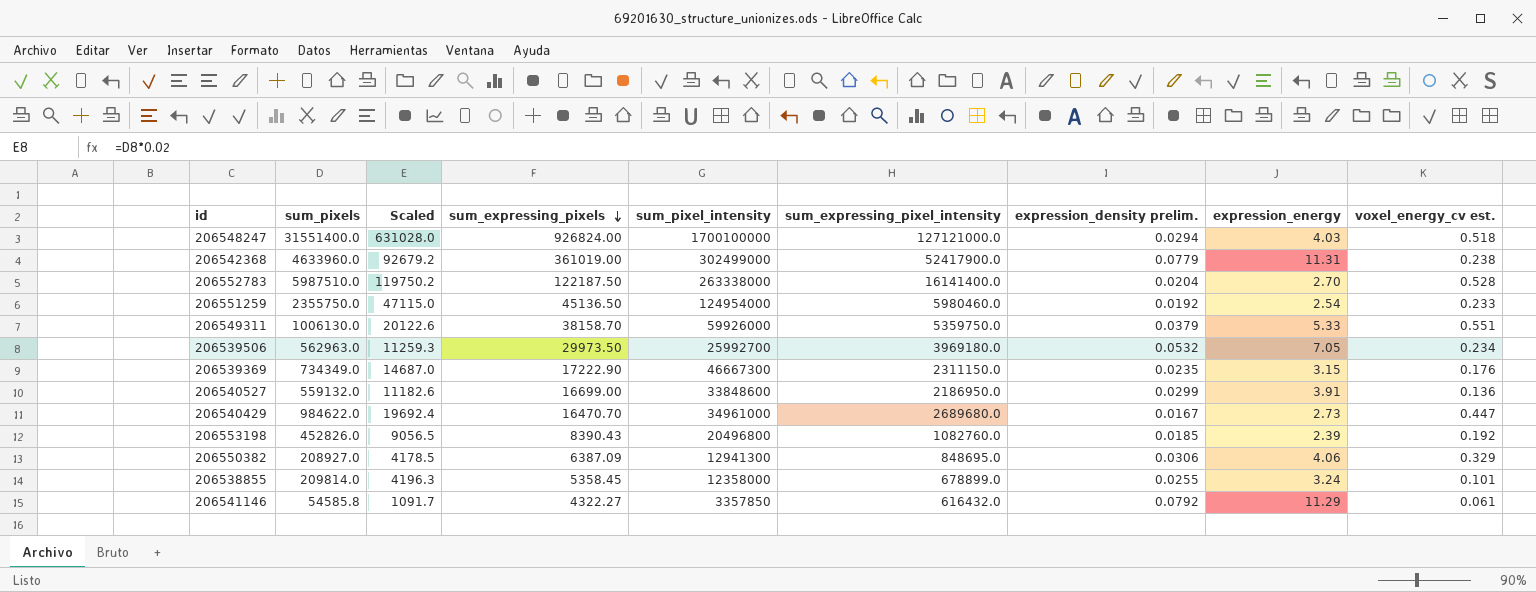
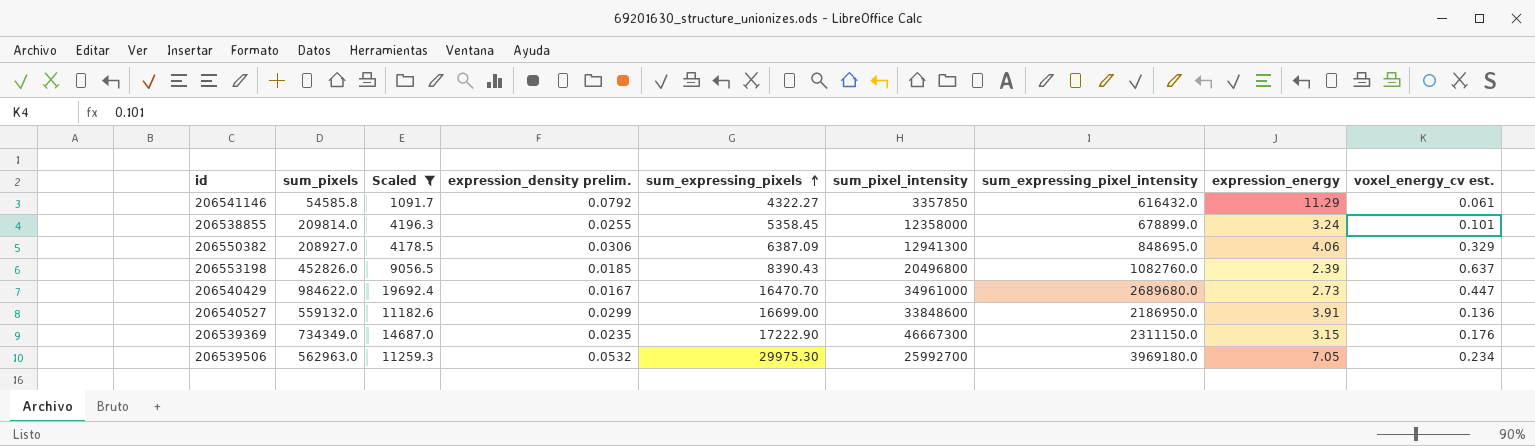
filter: none -> Scaled <= 19692.4
row order: sum_expressing_pixels descending -> sum_expressing_pixels ascending
column expression_density prelim. | position: 7 -> 4
206553198 | voxel_energy_cv est.: 0.192 -> 0.637
206539506 | sum_expressing_pixels: 29973.50 -> 29975.30

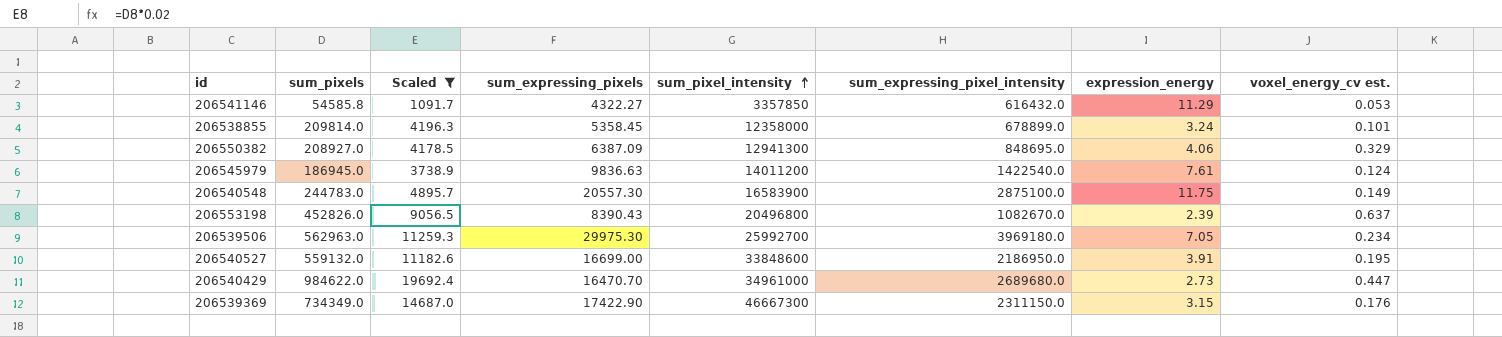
row order: sum_expressing_pixels ascending -> sum_pixel_intensity ascending
column expression_density prelim. | formula: [sum_expressing_pixels] / [sum_pixels] -> none
206541146 | voxel_energy_cv est.: 0.061 -> 0.053
row 206545979: none -> 186945.0 | 3738.9 | 9836.63 | 14011200 | 1422540.0 | 7.61 | 0.124
row 206540548: none -> 244783.0 | 4895.7 | 20557.30 | 16583900 | 2875100.0 | 11.75 | 0.149
206553198 | sum_expressing_pixel_intensity: 1082760.0 -> 1082670.0
206540527 | voxel_energy_cv est.: 0.136 -> 0.195
206539369 | sum_expressing_pixels: 17222.90 -> 17422.90

